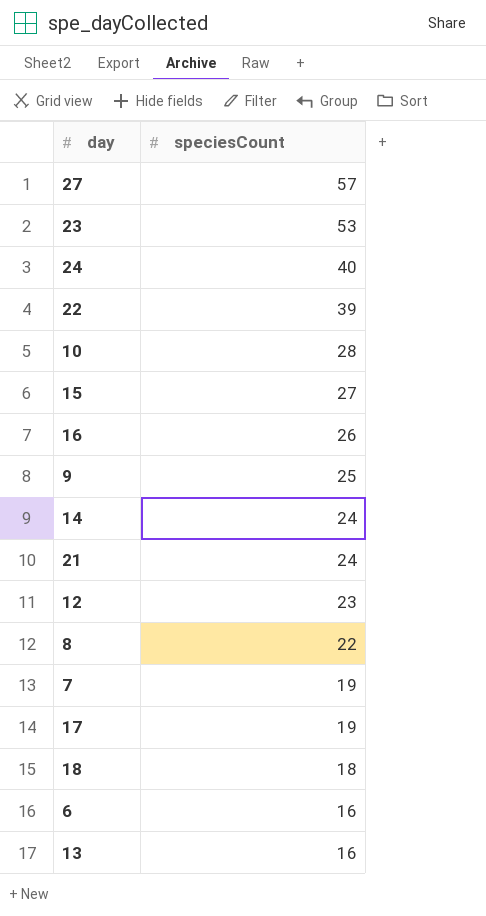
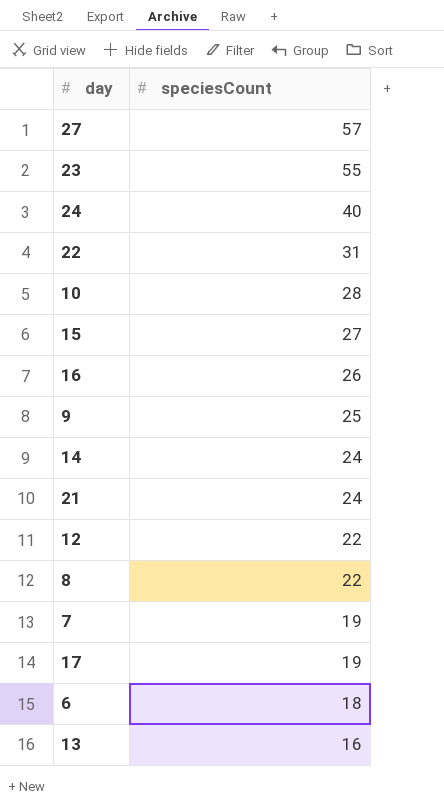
row 18: 18 -> none
23 | speciesCount: 53 -> 55
22 | speciesCount: 39 -> 31
12 | speciesCount: 23 -> 22
6 | speciesCount: 16 -> 18

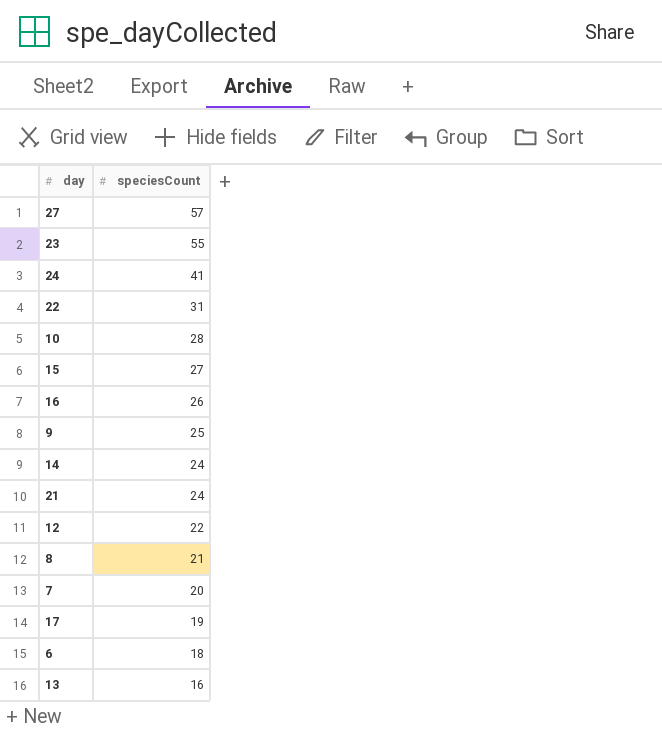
24 | speciesCount: 40 -> 41
8 | speciesCount: 22 -> 21
7 | speciesCount: 19 -> 20

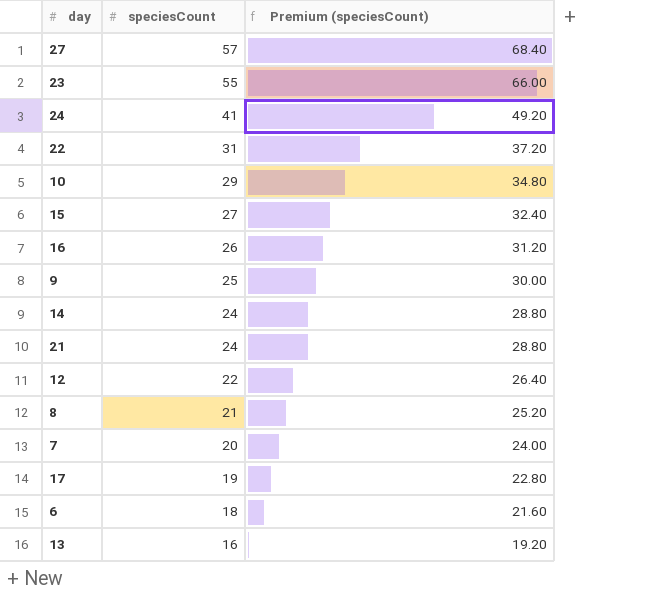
column Premium (speciesCount) | formula: none -> [speciesCount] * 1.2
10 | speciesCount: 28 -> 29

